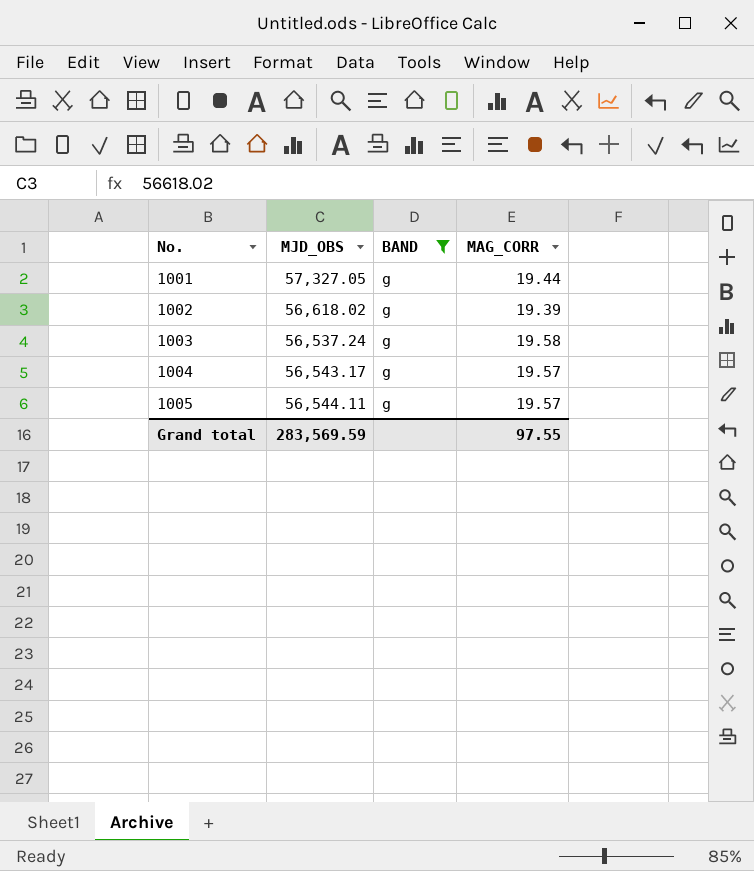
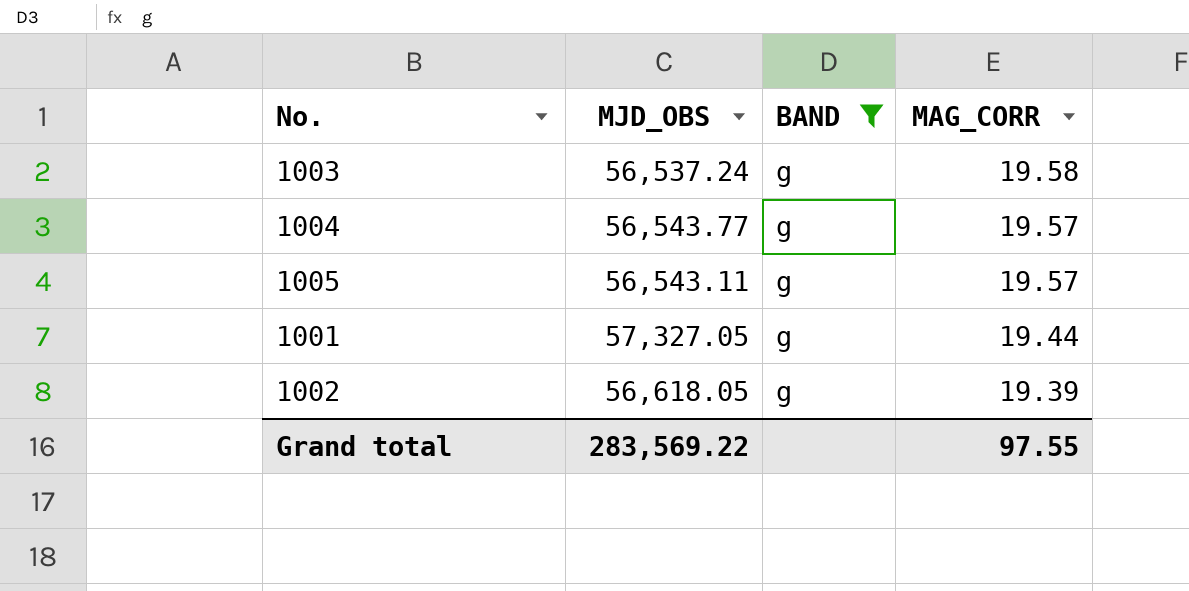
row order: No. ascending -> MAG_CORR descending
1004 | MJD_OBS: 56,543.17 -> 56,543.77
1005 | MJD_OBS: 56,544.11 -> 56,543.11
1002 | MJD_OBS: 56,618.02 -> 56,618.05
Grand total | MJD_OBS: 283,569.59 -> 283,569.22

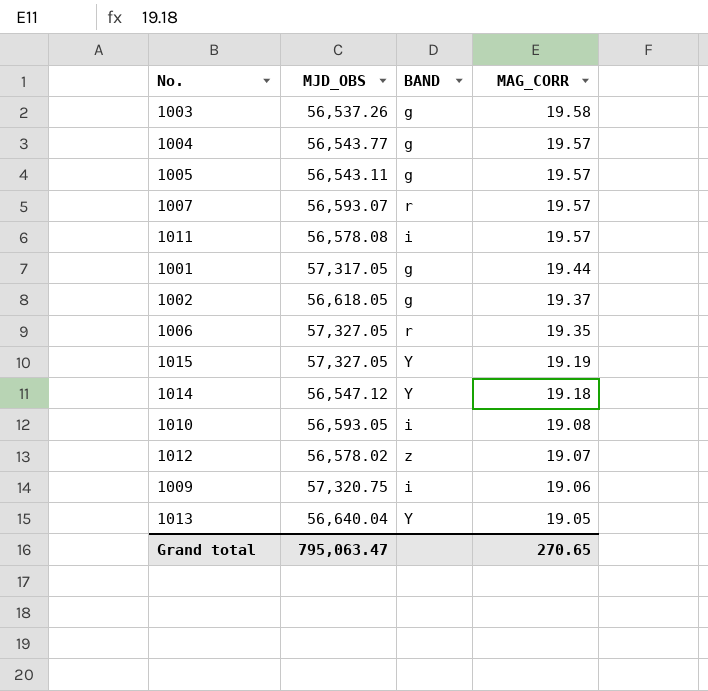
filter: BAND = g -> none
1003 | MJD_OBS: 56,537.24 -> 56,537.26
1001 | MJD_OBS: 57,327.05 -> 57,317.05
1002 | MAG_CORR: 19.39 -> 19.37
Grand total | MJD_OBS: 283,569.22 -> 795,063.47
Grand total | MAG_CORR: 97.55 -> 270.65

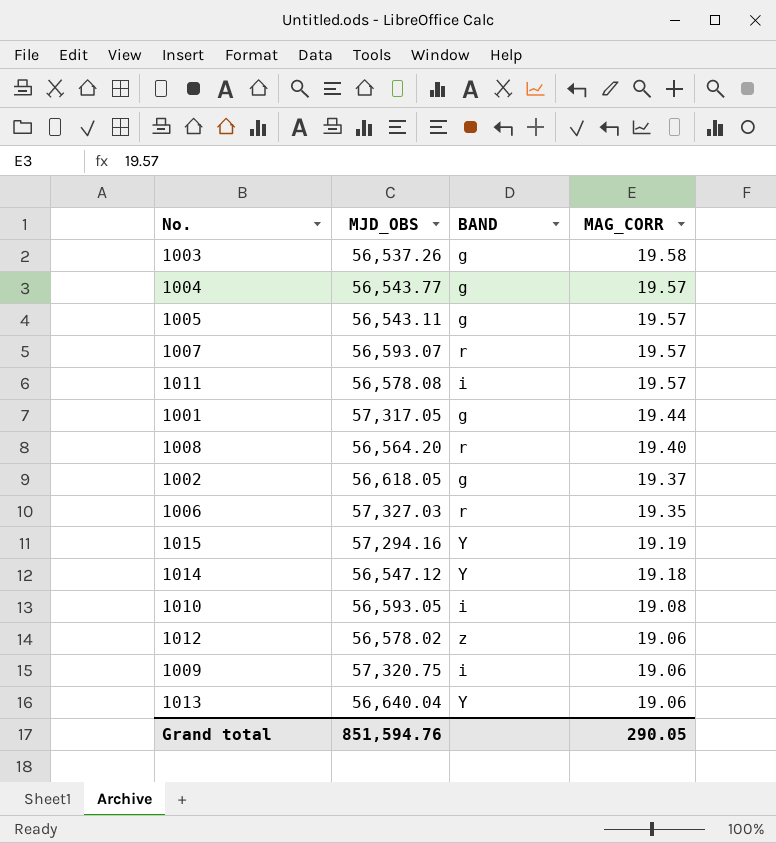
row 1008: none -> 56,564.20 | r | 19.40
1006 | MJD_OBS: 57,327.05 -> 57,327.03
1015 | MJD_OBS: 57,327.05 -> 57,294.16
1012 | MAG_CORR: 19.07 -> 19.06
1013 | MAG_CORR: 19.05 -> 19.06
Grand total | MJD_OBS: 795,063.47 -> 851,594.76
Grand total | MAG_CORR: 270.65 -> 290.05

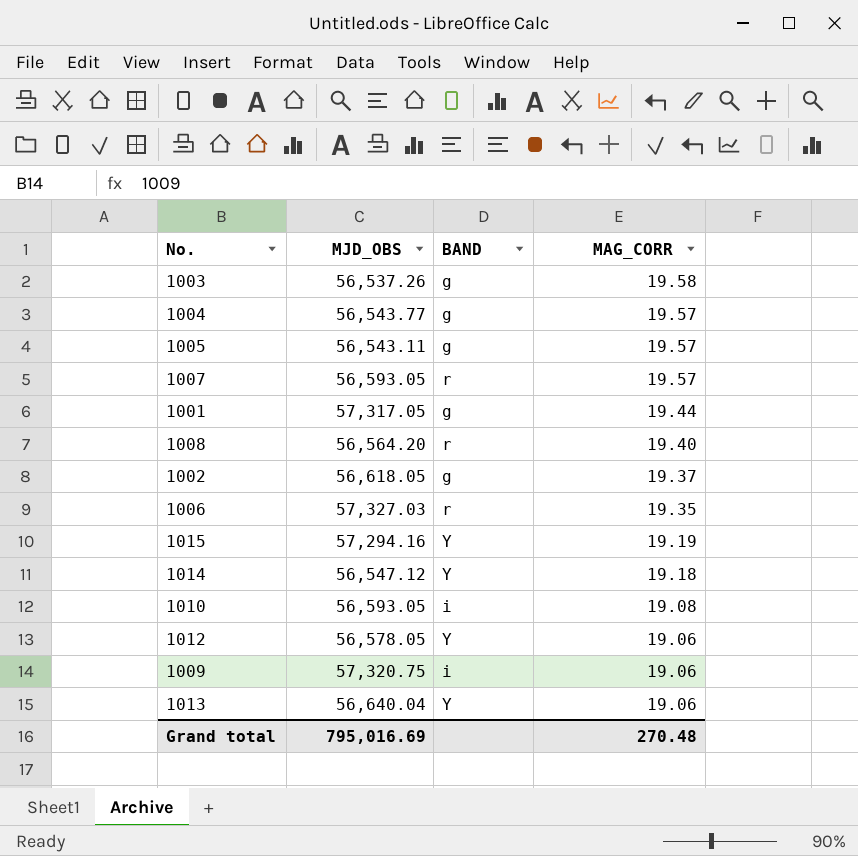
row 1011: 56,578.08 | i | 19.57 -> none
1007 | MJD_OBS: 56,593.07 -> 56,593.05
1012 | MJD_OBS: 56,578.02 -> 56,578.05
1012 | BAND: z -> Y
Grand total | MJD_OBS: 851,594.76 -> 795,016.69
Grand total | MAG_CORR: 290.05 -> 270.48

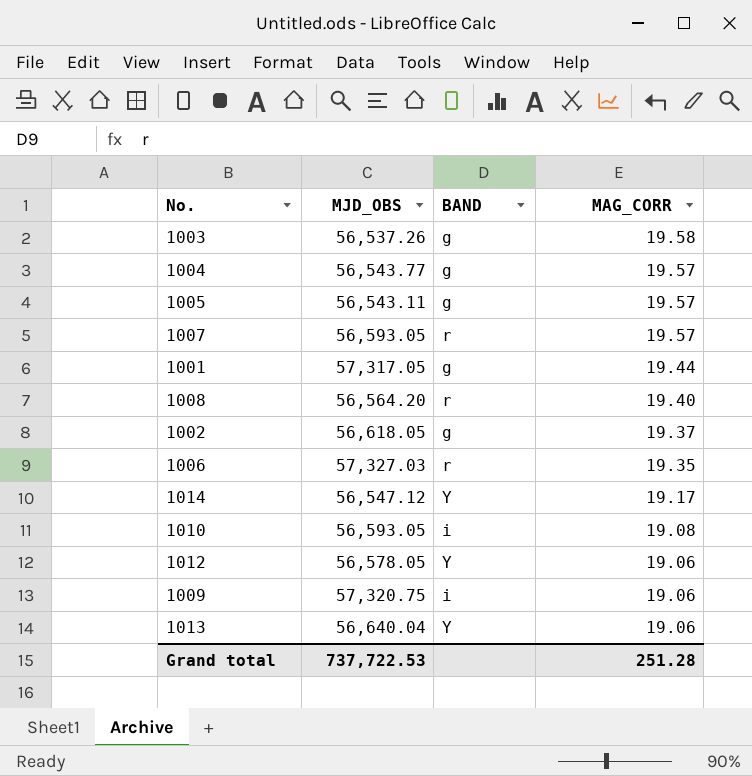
row 1015: 57,294.16 | Y | 19.19 -> none
1014 | MAG_CORR: 19.18 -> 19.17
Grand total | MJD_OBS: 795,016.69 -> 737,722.53
Grand total | MAG_CORR: 270.48 -> 251.28

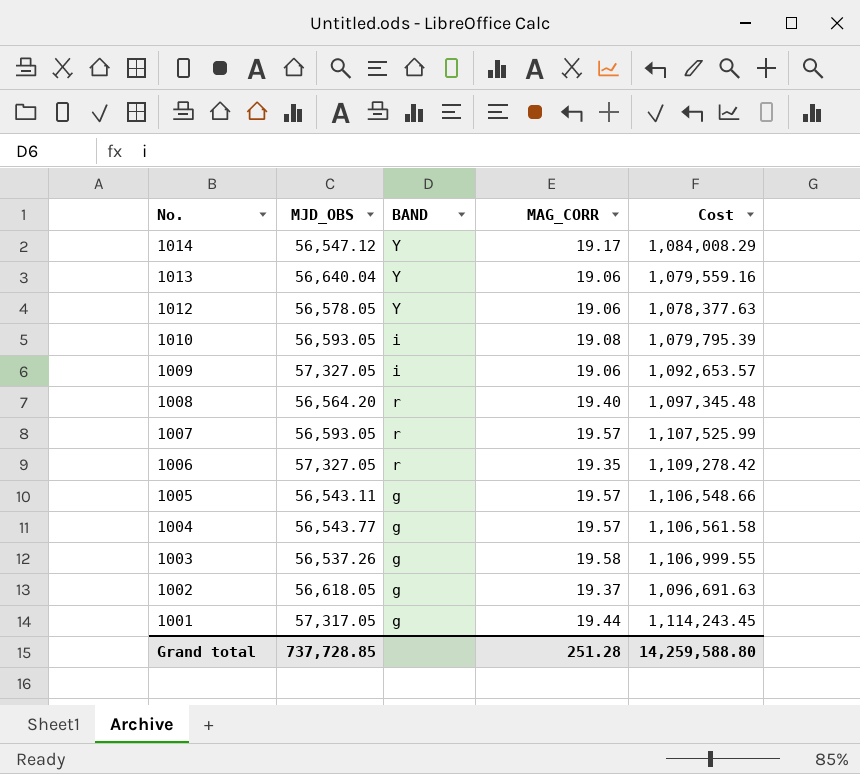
row order: MAG_CORR descending -> No. descending
column Cost | formula: none -> [MJD_OBS] * [MAG_CORR]
1009 | MJD_OBS: 57,320.75 -> 57,327.05
1006 | MJD_OBS: 57,327.03 -> 57,327.05
Grand total | MJD_OBS: 737,722.53 -> 737,728.85

